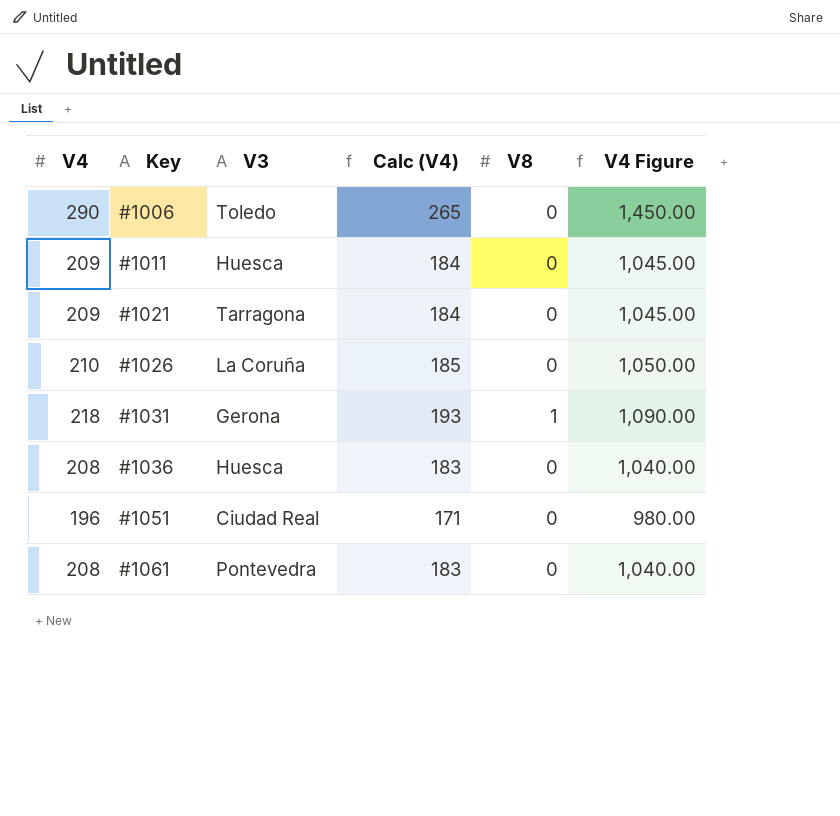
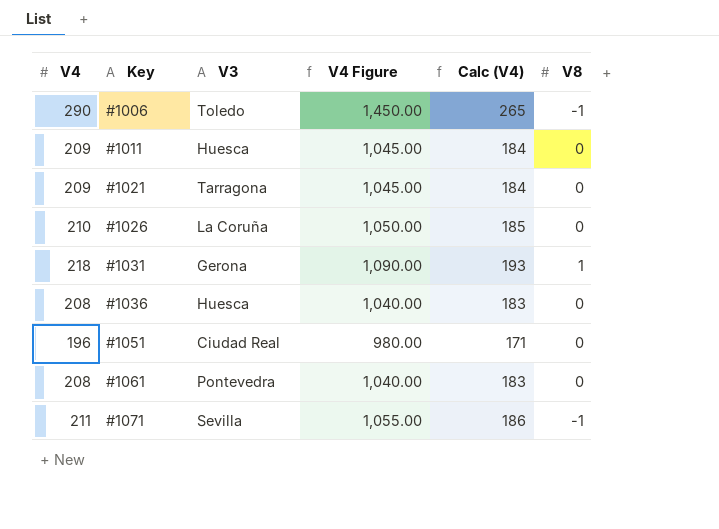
column V4 Figure | position: 6 -> 4
#1006 | V8: 0 -> -1
row #1071: none -> 211 | Sevilla | 1,055.00 | 186 | -1

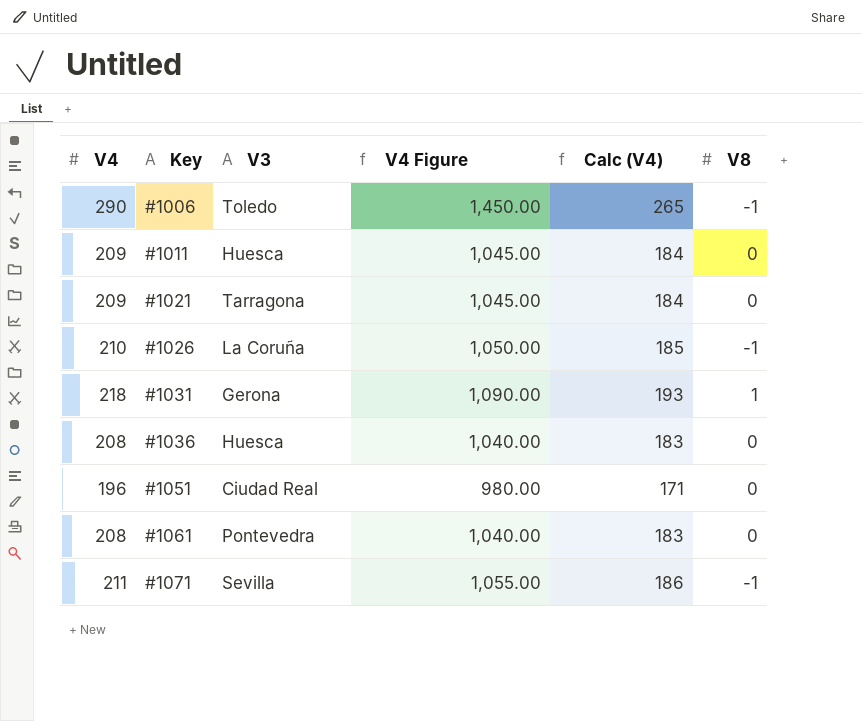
#1026 | V8: 0 -> -1

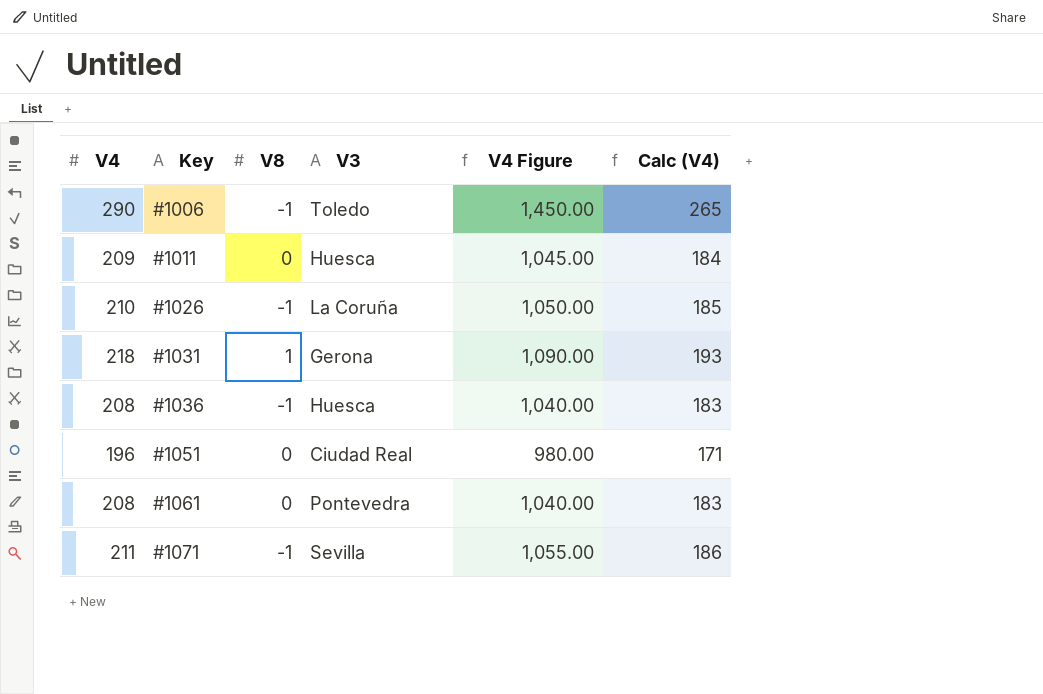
column V8 | position: 6 -> 3
row #1021: 209 | Tarragona | 1,045.00 | 184 | 0 -> none
#1036 | V8: 0 -> -1

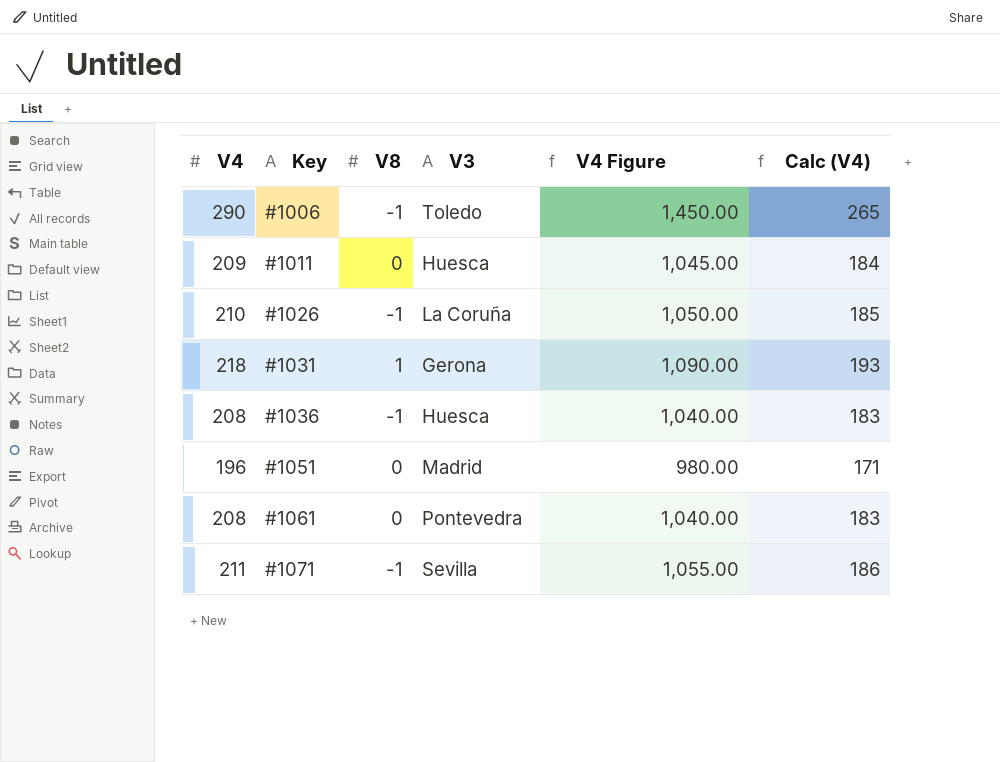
#1051 | V3: Ciudad Real -> Madrid

